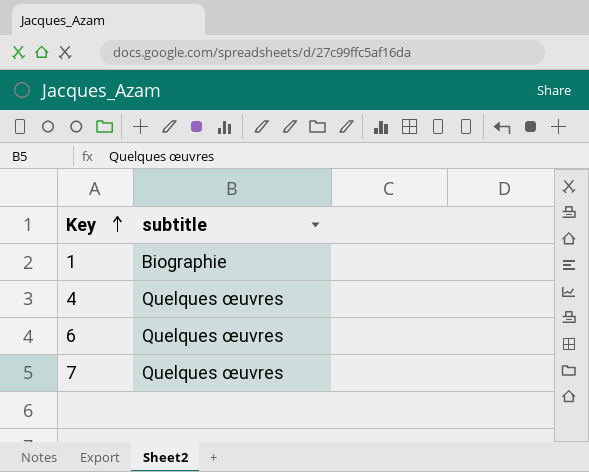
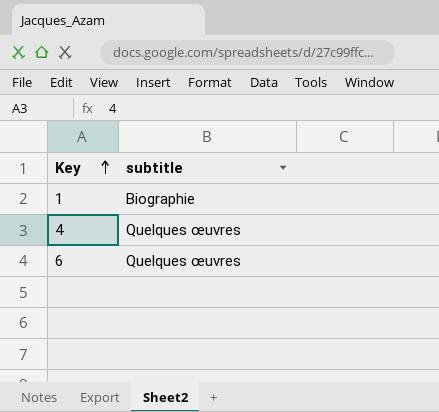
row 7: Quelques œuvres -> none

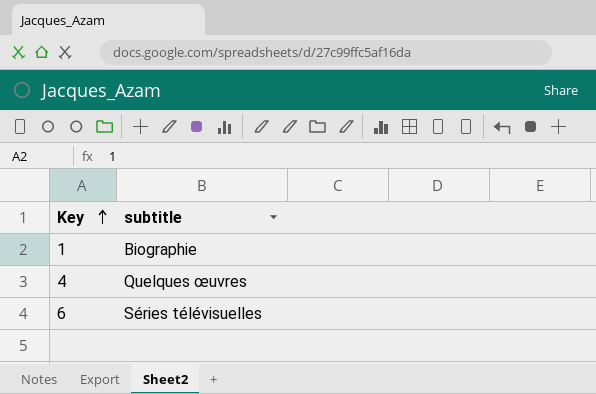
6 | subtitle: Quelques œuvres -> Séries télévisuelles

